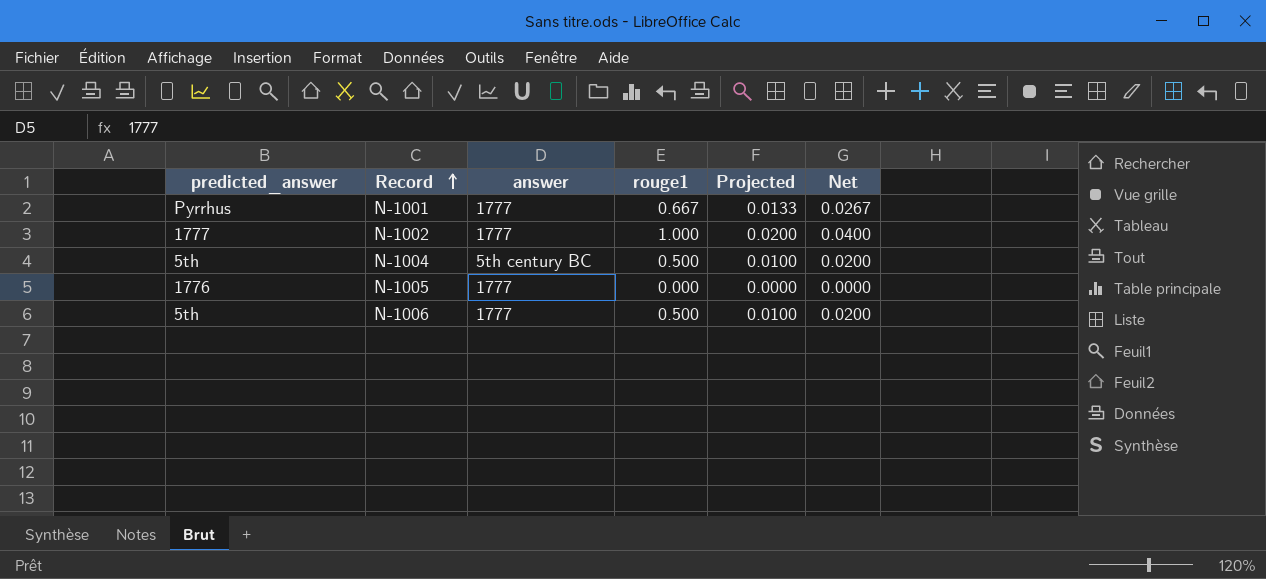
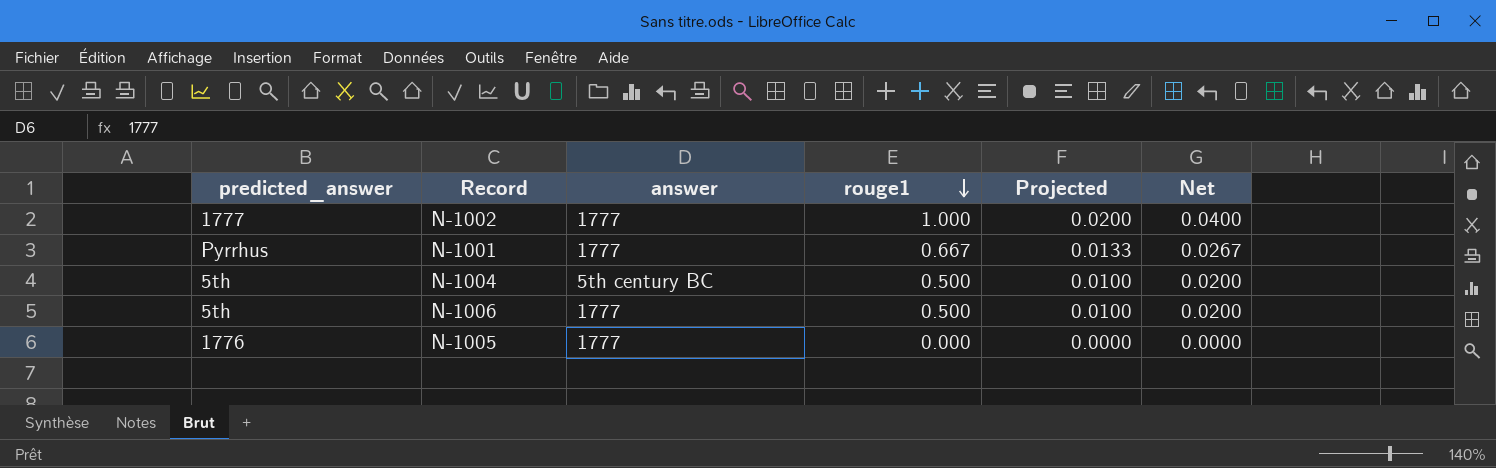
row order: Record ascending -> rouge1 descending

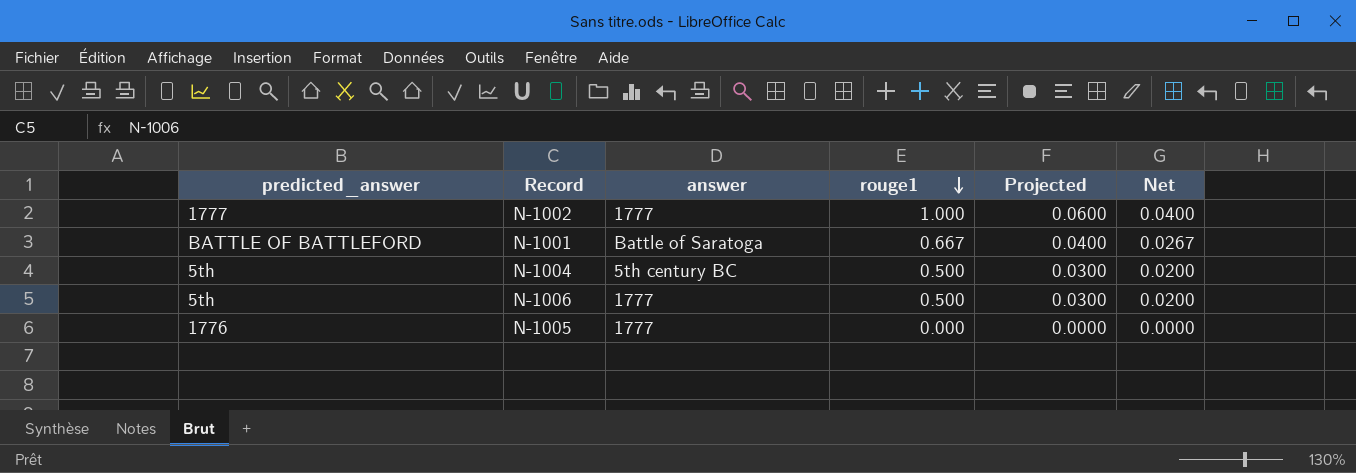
column Projected | formula: [rouge1] * 0.02 -> [rouge1] * 0.06
N-1001 | predicted_answer: Pyrrhus -> BATTLE OF BATTLEFORD
N-1001 | answer: 1777 -> Battle of Saratoga

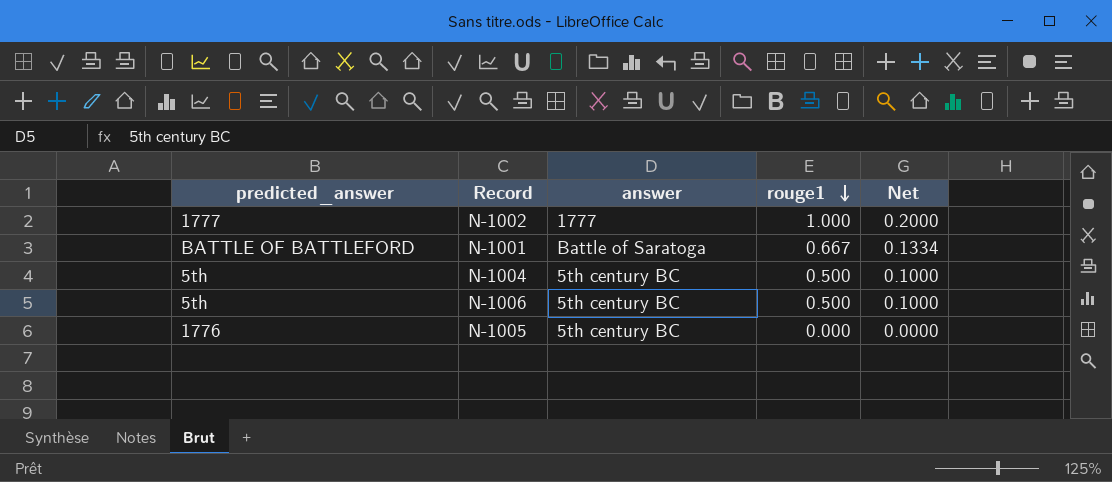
column Projected | formula: [rouge1] * 0.06 -> none
column Net | formula: [rouge1] * 0.04 -> [rouge1] * 0.2
N-1006 | answer: 1777 -> 5th century BC
N-1005 | answer: 1777 -> 5th century BC

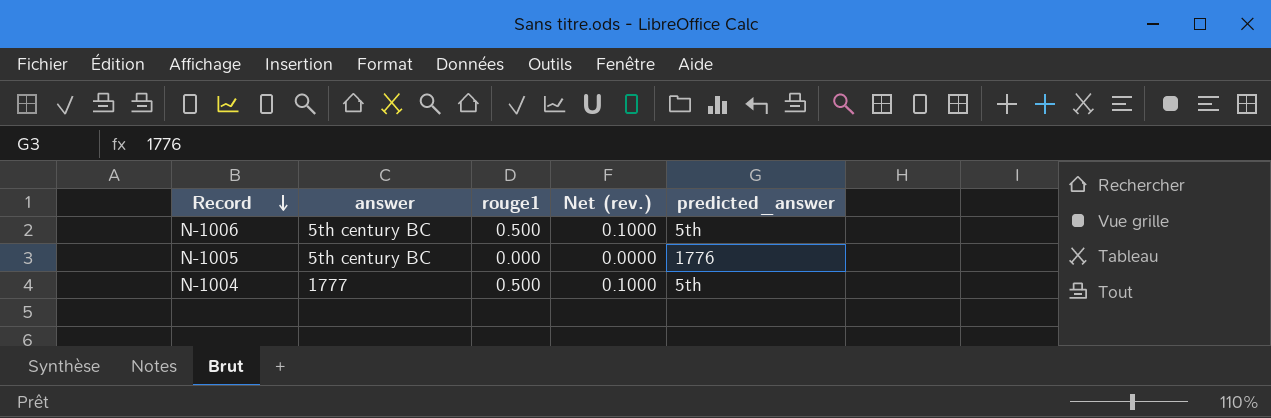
row order: rouge1 descending -> Record descending
column name: Net -> Net (rev.)
column predicted_answer | position: 1 -> 5
row N-1002: 1777 | 1777 | 1.000 | 0.2000 -> none
row N-1001: BATTLE OF BATTLEFORD | Battle of Saratoga | 0.667 | 0.1334 -> none
N-1004 | answer: 5th century BC -> 1777

